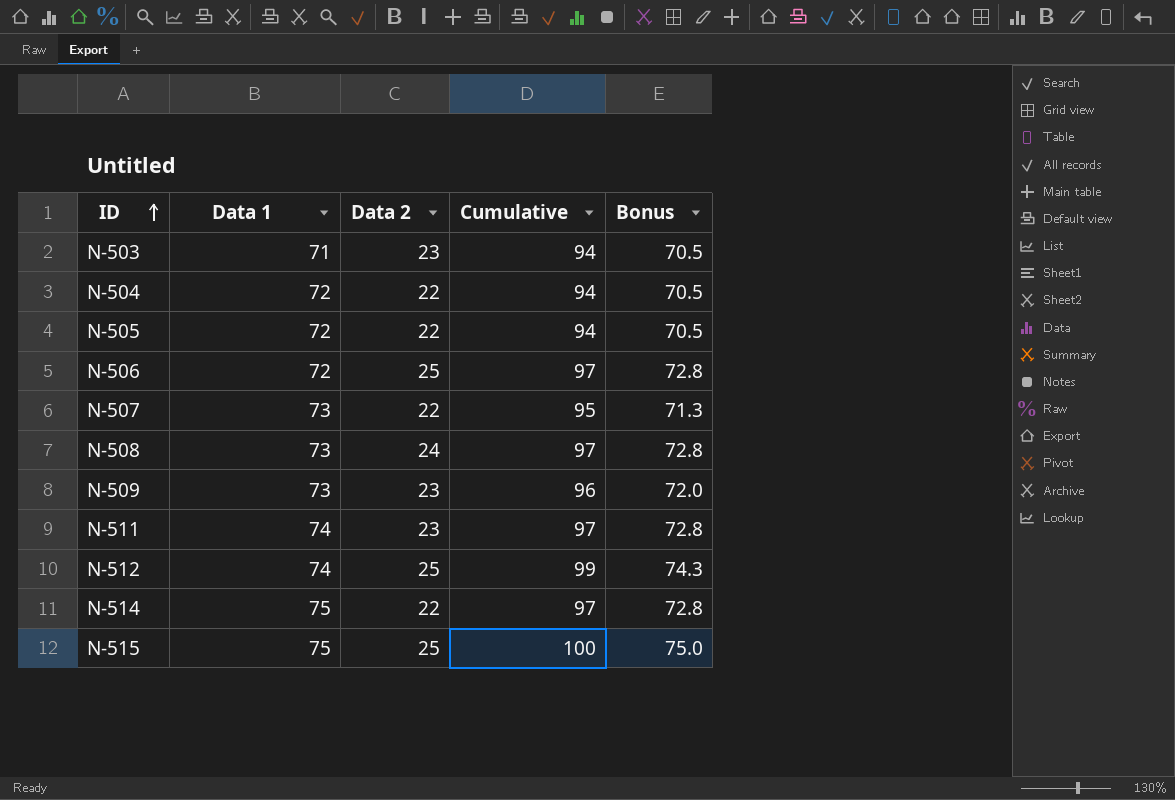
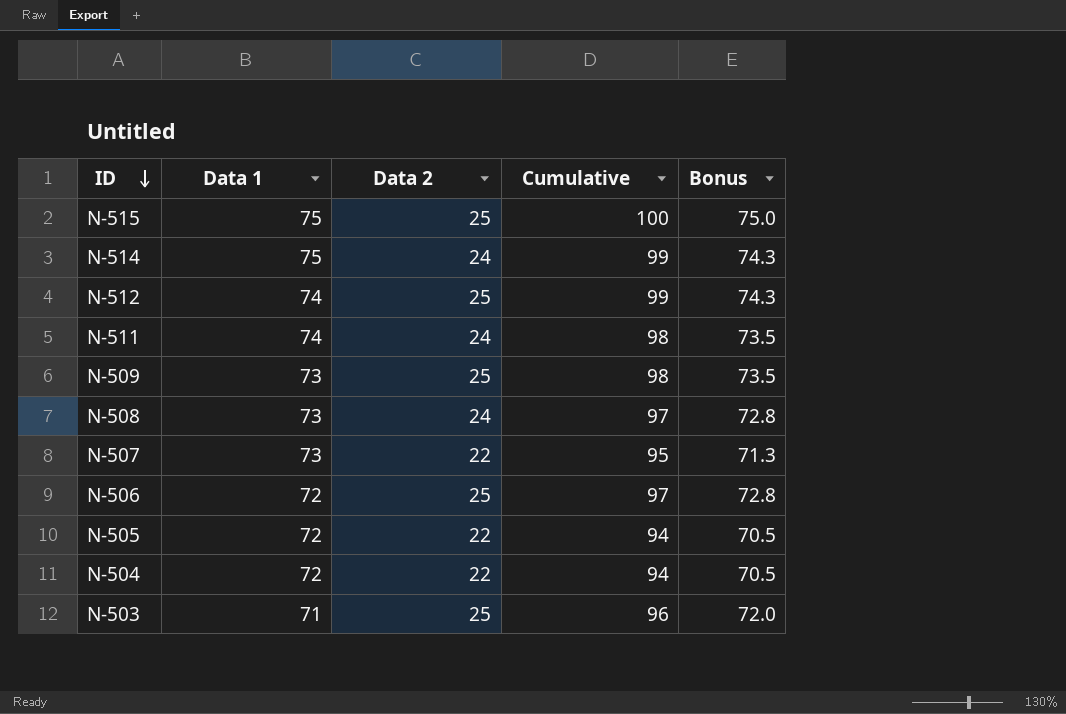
row order: ID ascending -> ID descending
N-514 | Data 2: 22 -> 24
N-514 | Cumulative: 97 -> 99
N-514 | Bonus: 72.8 -> 74.3
N-511 | Data 2: 23 -> 24
N-511 | Cumulative: 97 -> 98
N-511 | Bonus: 72.8 -> 73.5
N-509 | Data 2: 23 -> 25
N-509 | Cumulative: 96 -> 98
N-509 | Bonus: 72.0 -> 73.5
N-503 | Data 2: 23 -> 25
N-503 | Cumulative: 94 -> 96
N-503 | Bonus: 70.5 -> 72.0

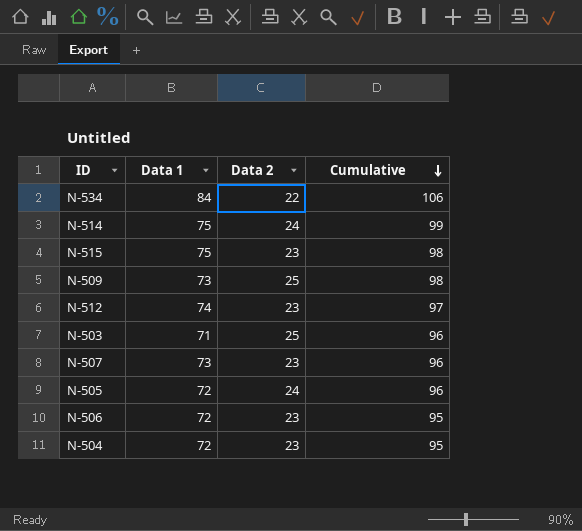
row order: ID descending -> Cumulative descending
column Bonus | formula: [Cumulative] * 0.75 -> none
row N-511: 74 | 24 | 98 | 73.5 -> none
row N-508: 73 | 24 | 97 | 72.8 -> none
row N-534: none -> 84 | 22 | 106
N-515 | Data 2: 25 -> 23
N-515 | Cumulative: 100 -> 98
N-512 | Data 2: 25 -> 23
N-512 | Cumulative: 99 -> 97
N-507 | Data 2: 22 -> 23
N-507 | Cumulative: 95 -> 96
N-505 | Data 2: 22 -> 24
N-505 | Cumulative: 94 -> 96
N-506 | Data 2: 25 -> 23
N-506 | Cumulative: 97 -> 95
N-504 | Data 2: 22 -> 23
N-504 | Cumulative: 94 -> 95

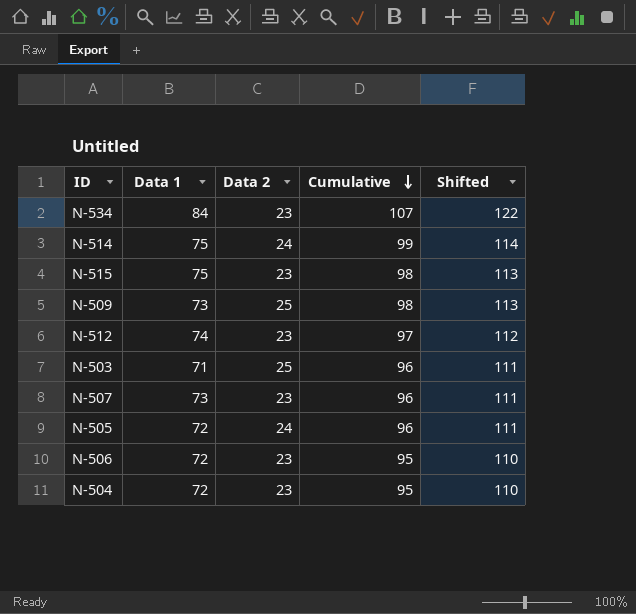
column Shifted | formula: none -> [Cumulative] + 15
N-534 | Data 2: 22 -> 23
N-534 | Cumulative: 106 -> 107

